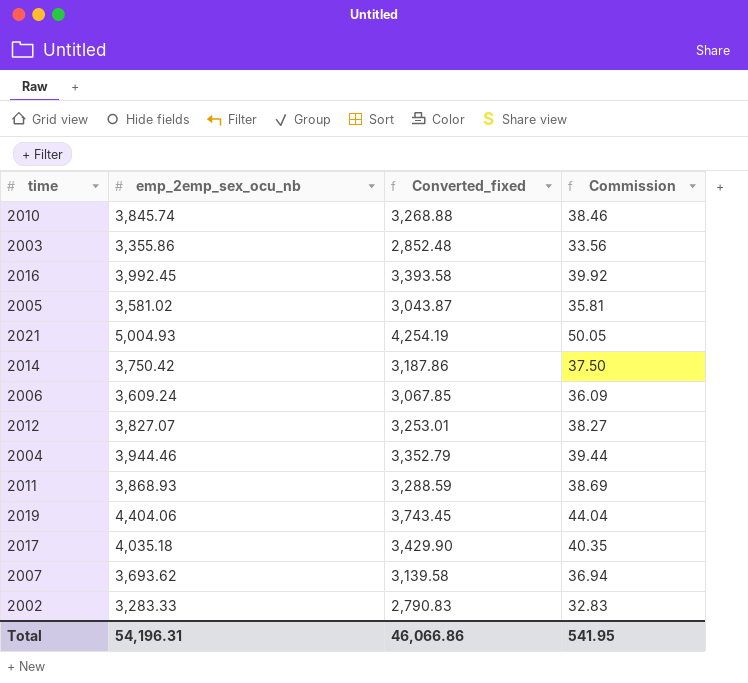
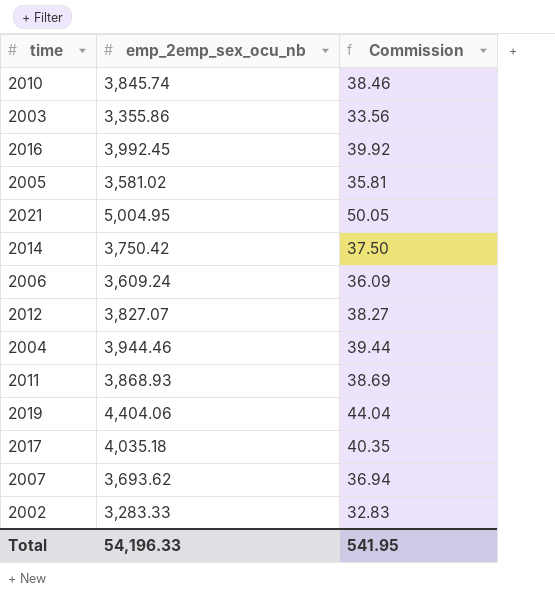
column Converted_fixed | formula: [emp_2emp_sex_ocu_nb] * 0.85 -> none
2021 | emp_2emp_sex_ocu_nb: 5,004.93 -> 5,004.95
Total | emp_2emp_sex_ocu_nb: 54,196.31 -> 54,196.33

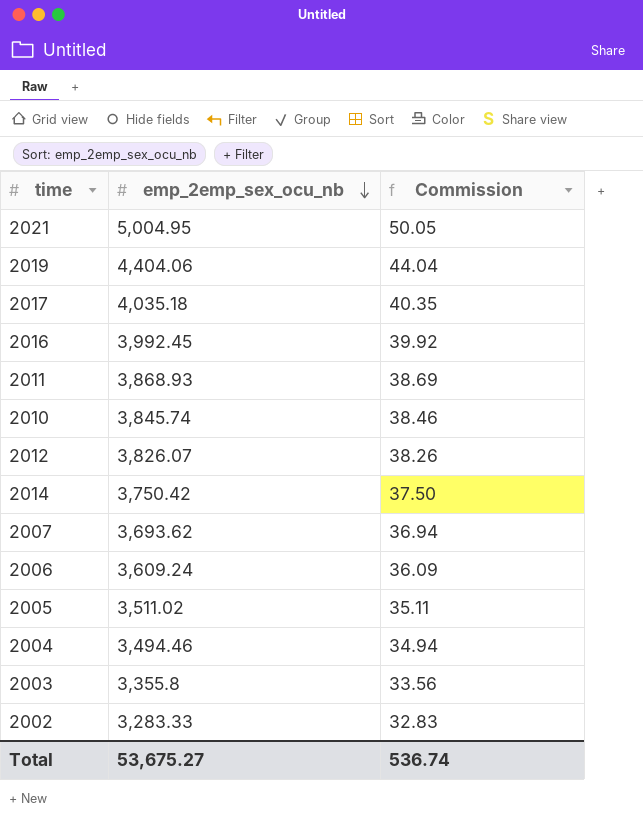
row order: none -> emp_2emp_sex_ocu_nb descending
2012 | emp_2emp_sex_ocu_nb: 3,827.07 -> 3,826.07
2012 | Commission: 38.27 -> 38.26
2005 | emp_2emp_sex_ocu_nb: 3,581.02 -> 3,511.02
2005 | Commission: 35.81 -> 35.11
2004 | emp_2emp_sex_ocu_nb: 3,944.46 -> 3,494.46
2004 | Commission: 39.44 -> 34.94
2003 | emp_2emp_sex_ocu_nb: 3,355.86 -> 3,355.8
Total | emp_2emp_sex_ocu_nb: 54,196.33 -> 53,675.27
Total | Commission: 541.95 -> 536.74

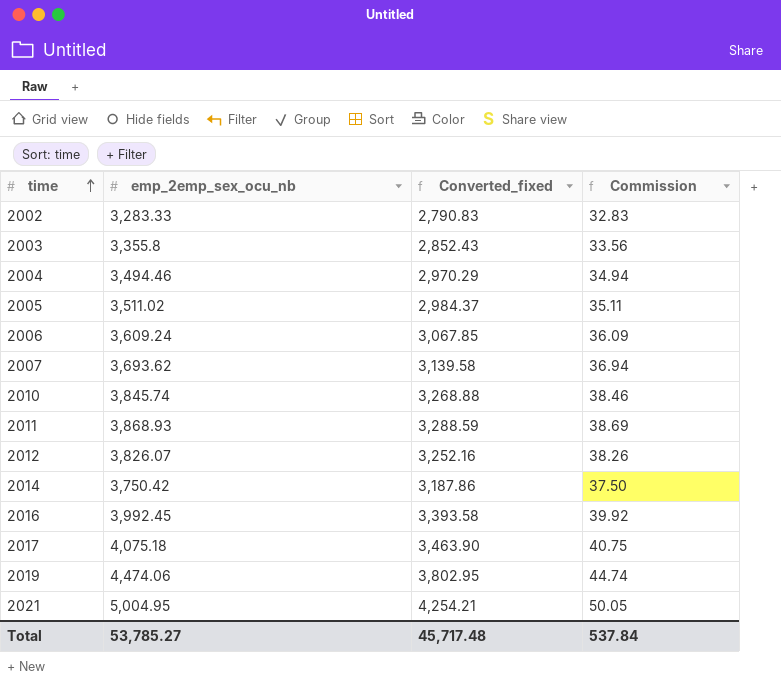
row order: emp_2emp_sex_ocu_nb descending -> time ascending
column Converted_fixed | formula: none -> [emp_2emp_sex_ocu_nb] * 0.85
2017 | emp_2emp_sex_ocu_nb: 4,035.18 -> 4,075.18
2017 | Commission: 40.35 -> 40.75
2019 | emp_2emp_sex_ocu_nb: 4,404.06 -> 4,474.06
2019 | Commission: 44.04 -> 44.74
Total | emp_2emp_sex_ocu_nb: 53,675.27 -> 53,785.27
Total | Commission: 536.74 -> 537.84

